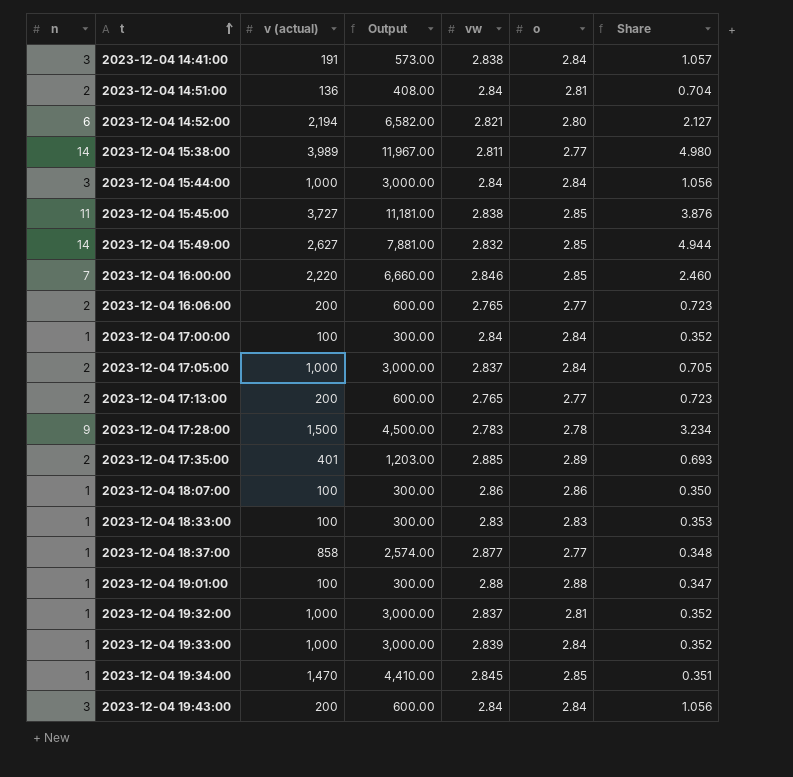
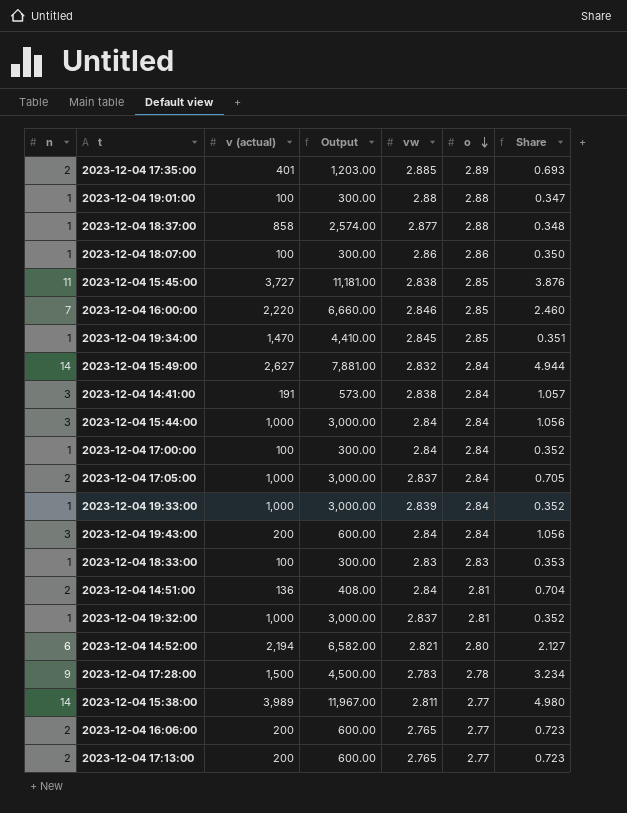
row order: t ascending -> o descending
2023-12-04 18:37:00 | o: 2.77 -> 2.88
2023-12-04 15:49:00 | o: 2.85 -> 2.84

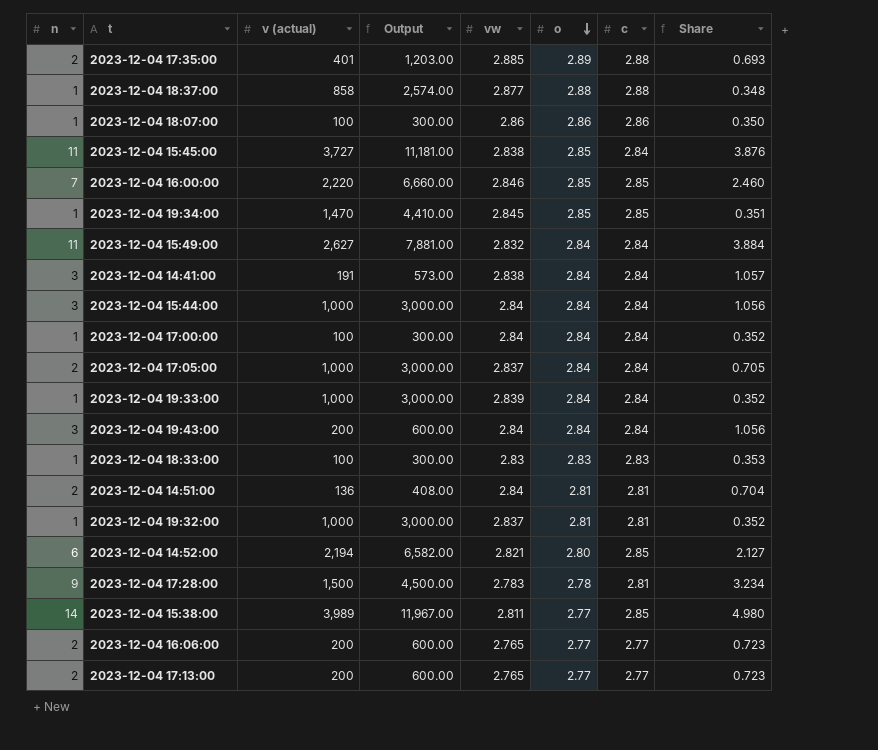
column c | position: none -> 7
row 2023-12-04 19:01:00: 1 | 100 | 300.00 | 2.88 | 2.88 | 0.347 -> none
2023-12-04 15:49:00 | n: 14 -> 11
2023-12-04 15:49:00 | Share: 4.944 -> 3.884

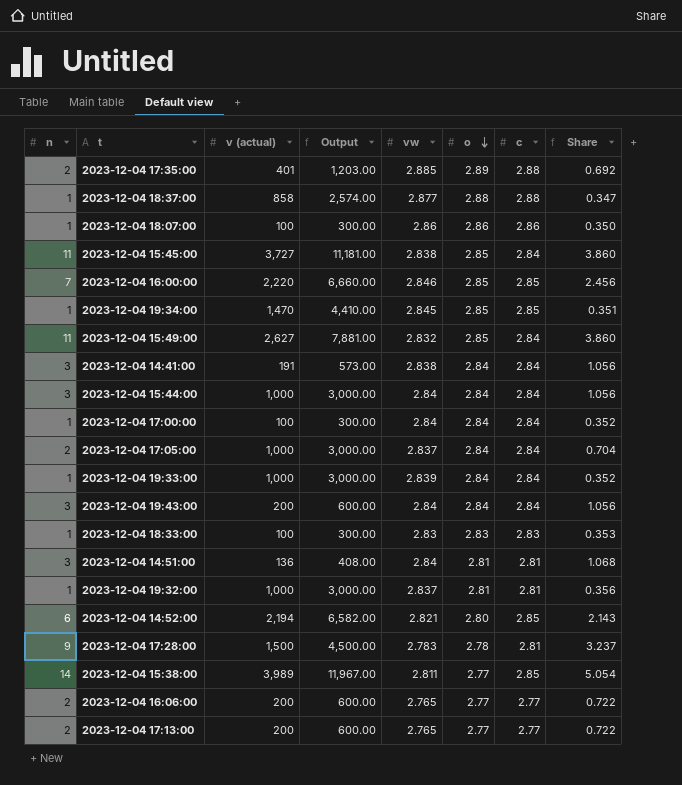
column Share | formula: [n] / [vw] -> [n] / [o]
2023-12-04 15:49:00 | o: 2.84 -> 2.85
2023-12-04 14:51:00 | n: 2 -> 3

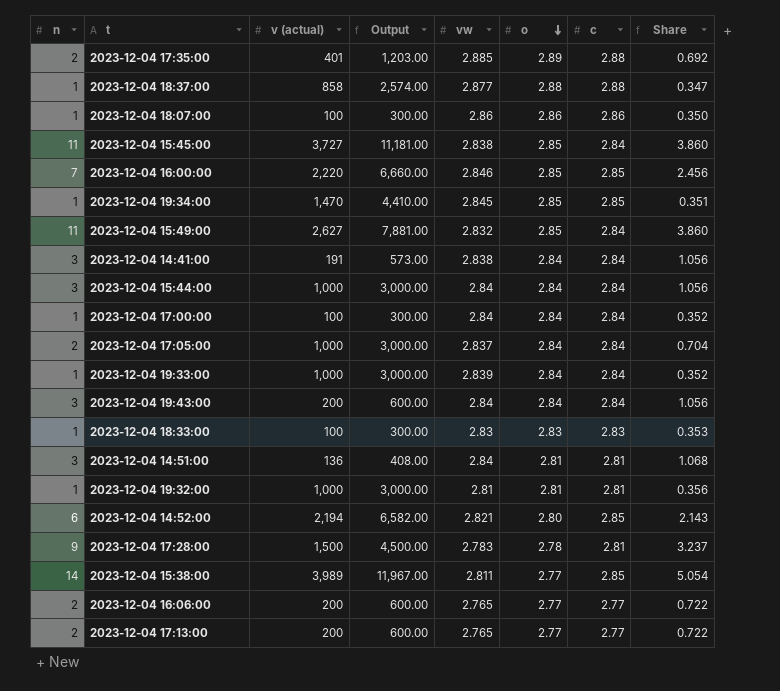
2023-12-04 19:32:00 | vw: 2.837 -> 2.81

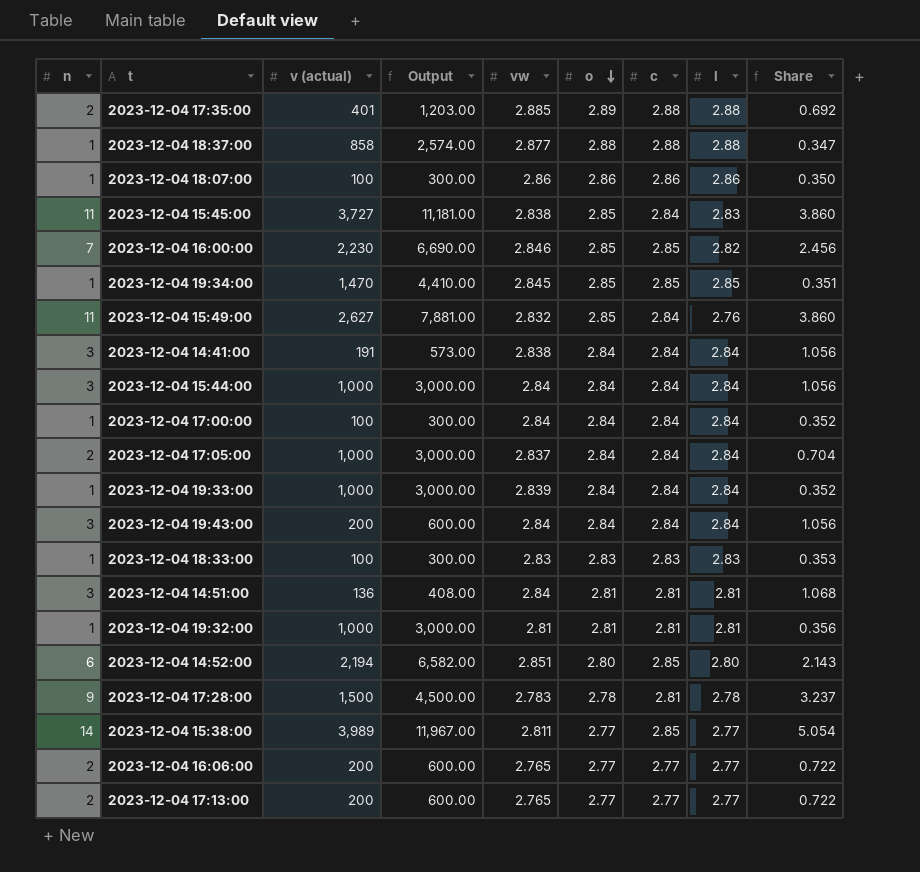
column l | position: none -> 8
2023-12-04 16:00:00 | v (actual): 2,220 -> 2,230
2023-12-04 16:00:00 | Output: 6,660.00 -> 6,690.00
2023-12-04 14:52:00 | vw: 2.821 -> 2.851

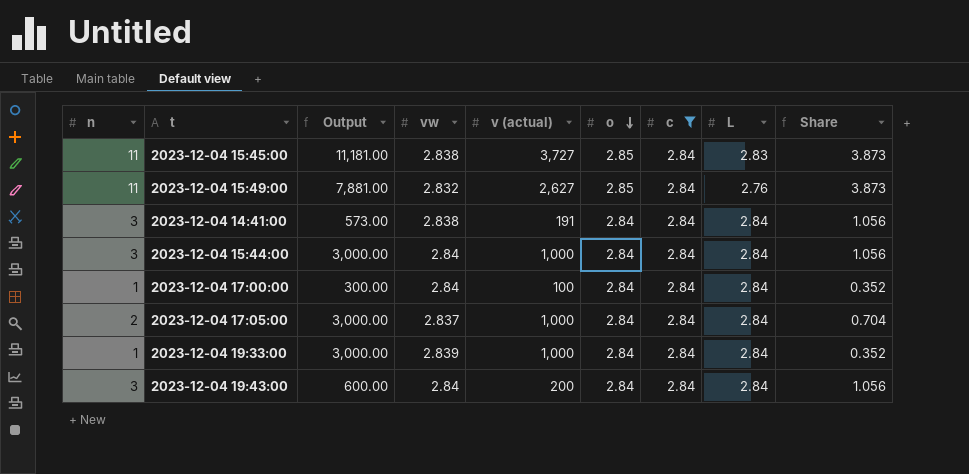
filter: none -> c = 2.84
column v (actual) | position: 3 -> 5
column name: l -> L
column Share | formula: [n] / [o] -> [n] / [c]

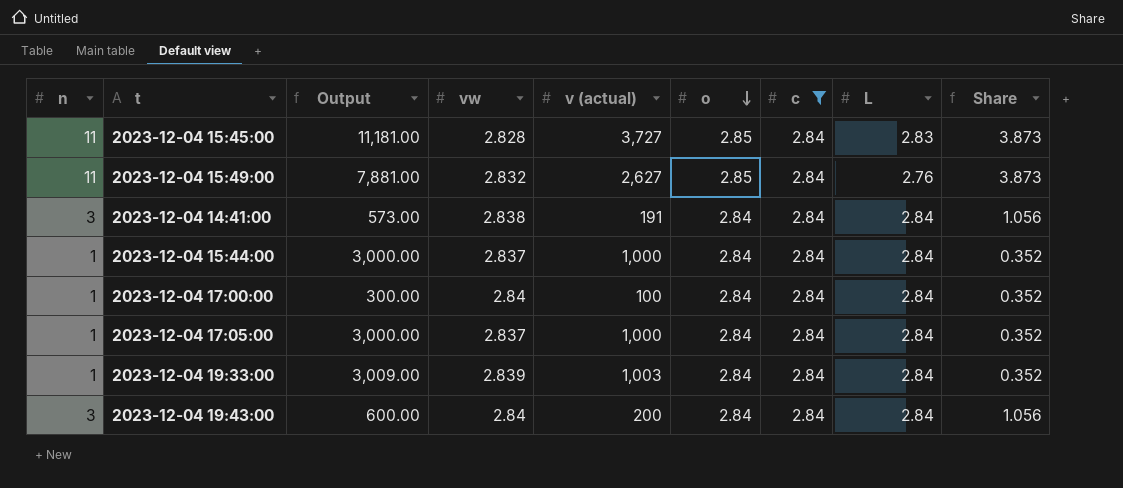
2023-12-04 15:45:00 | vw: 2.838 -> 2.828
2023-12-04 15:44:00 | n: 3 -> 1
2023-12-04 15:44:00 | vw: 2.84 -> 2.837
2023-12-04 15:44:00 | Share: 1.056 -> 0.352
2023-12-04 17:05:00 | n: 2 -> 1
2023-12-04 17:05:00 | Share: 0.704 -> 0.352
2023-12-04 19:33:00 | Output: 3,000.00 -> 3,009.00
2023-12-04 19:33:00 | v (actual): 1,000 -> 1,003

